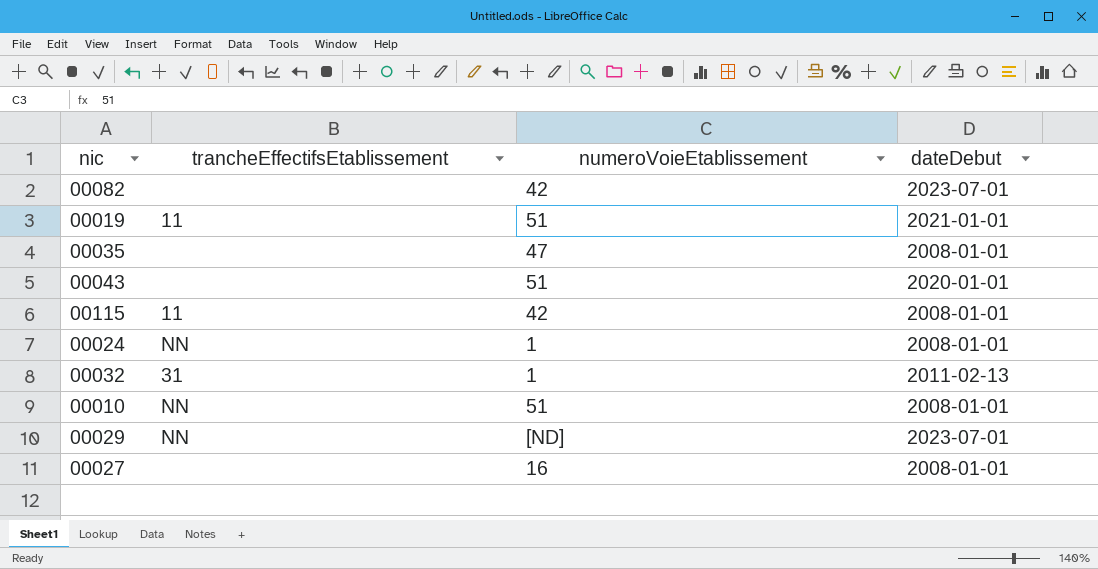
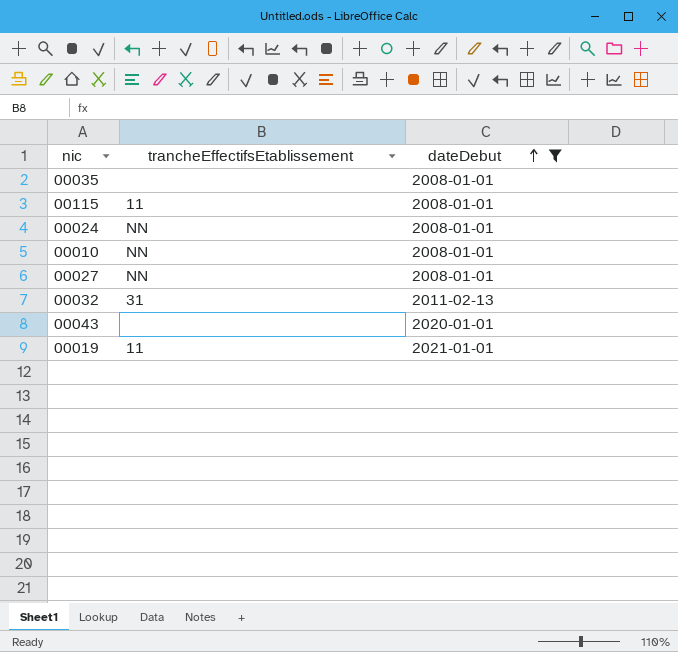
filter: none -> dateDebut != 2023-07-01
row order: none -> dateDebut ascending
column numeroVoieEtablissement | position: 3 -> none
00027 | trancheEffectifsEtablissement: none -> NN

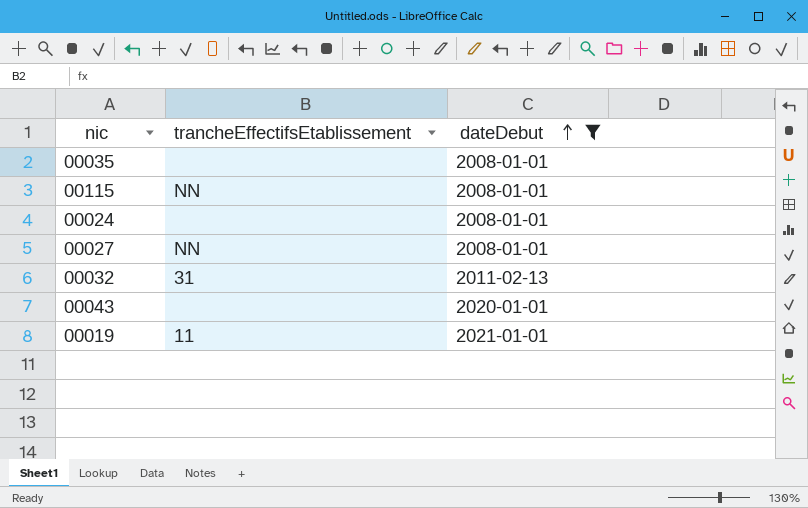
row 00010: NN | 2008-01-01 -> none
00115 | trancheEffectifsEtablissement: 11 -> NN
00024 | trancheEffectifsEtablissement: NN -> none

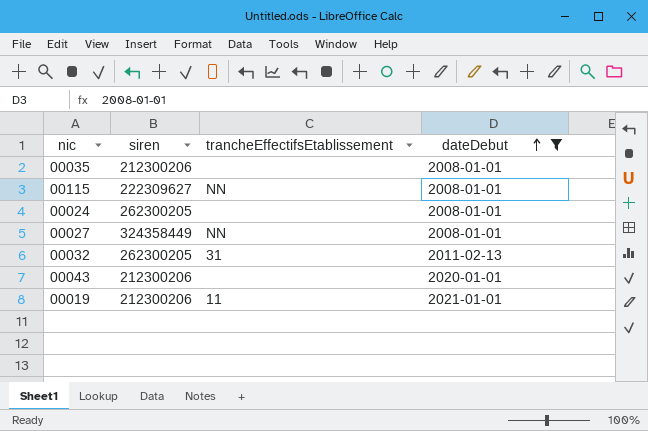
column siren | position: none -> 2

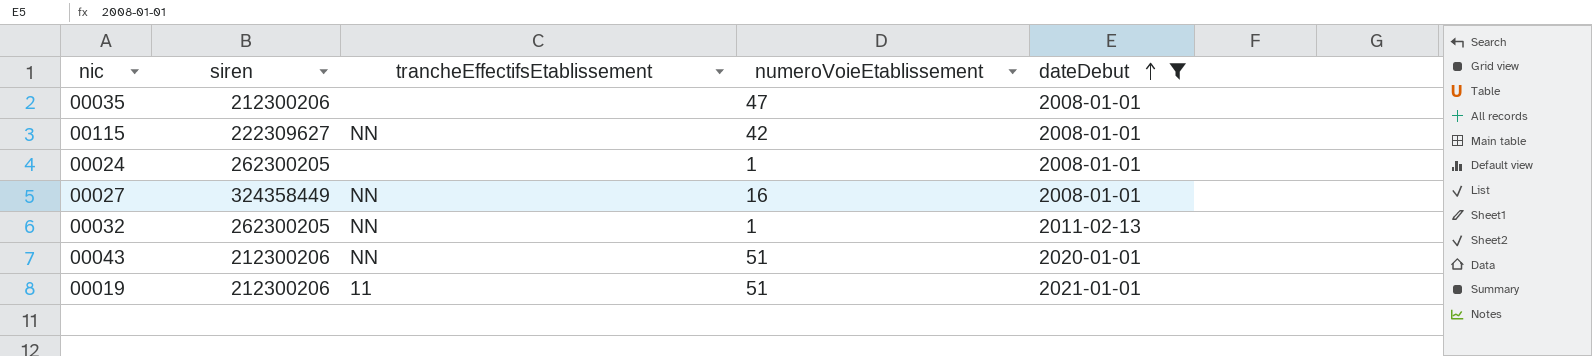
column numeroVoieEtablissement | position: none -> 4
00032 | trancheEffectifsEtablissement: 31 -> NN
00043 | trancheEffectifsEtablissement: none -> NN

